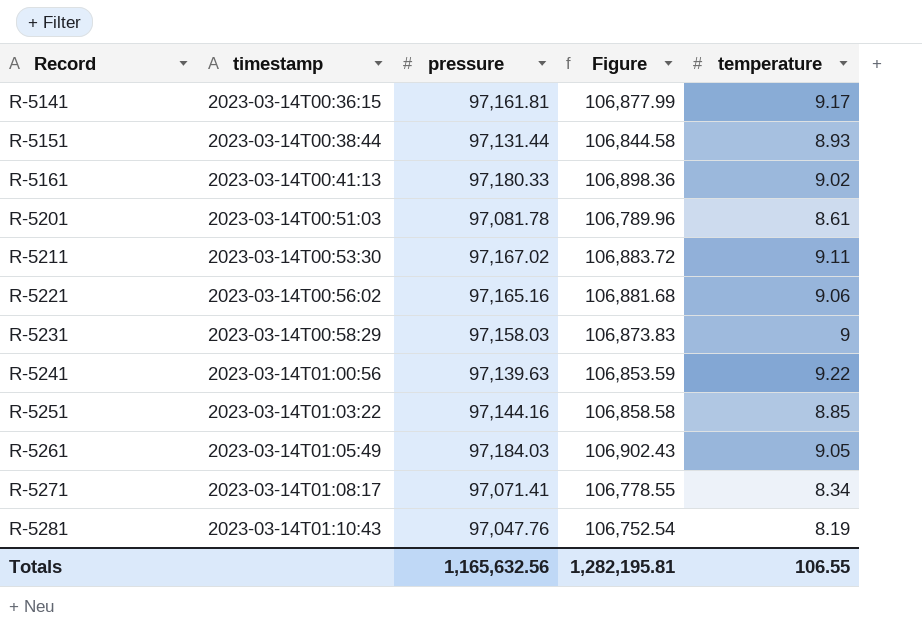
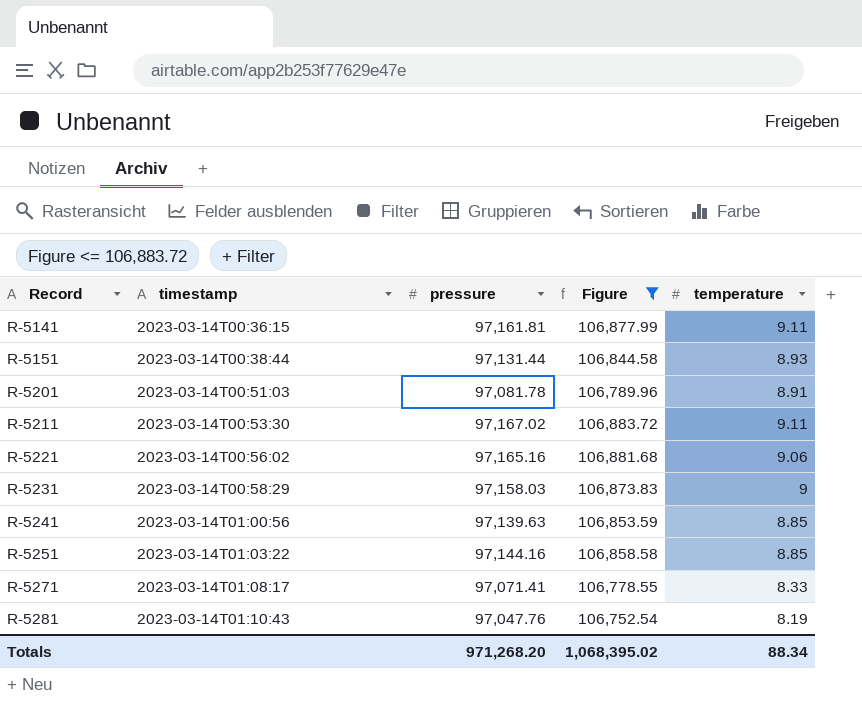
filter: none -> Figure <= 106,883.72
R-5141 | temperature: 9.17 -> 9.11
R-5201 | temperature: 8.61 -> 8.91
R-5241 | temperature: 9.22 -> 8.85
R-5271 | temperature: 8.34 -> 8.33
Totals | pressure: 1,165,632.56 -> 971,268.20
Totals | Figure: 1,282,195.81 -> 1,068,395.02
Totals | temperature: 106.55 -> 88.34

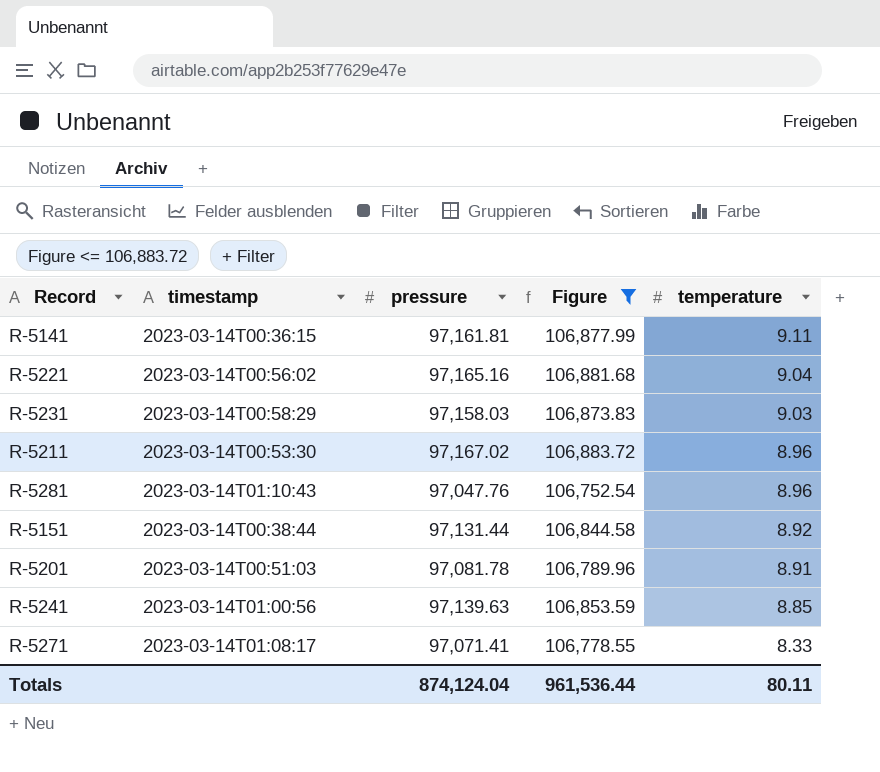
row order: Record ascending -> temperature descending
row R-5251: 2023-03-14T01:03:22 | 97,144.16 | 106,858.58 | 8.85 -> none
R-5221 | temperature: 9.06 -> 9.04
R-5231 | temperature: 9 -> 9.03
R-5211 | temperature: 9.11 -> 8.96
R-5281 | temperature: 8.19 -> 8.96
R-5151 | temperature: 8.93 -> 8.92
Totals | pressure: 971,268.20 -> 874,124.04
Totals | Figure: 1,068,395.02 -> 961,536.44
Totals | temperature: 88.34 -> 80.11

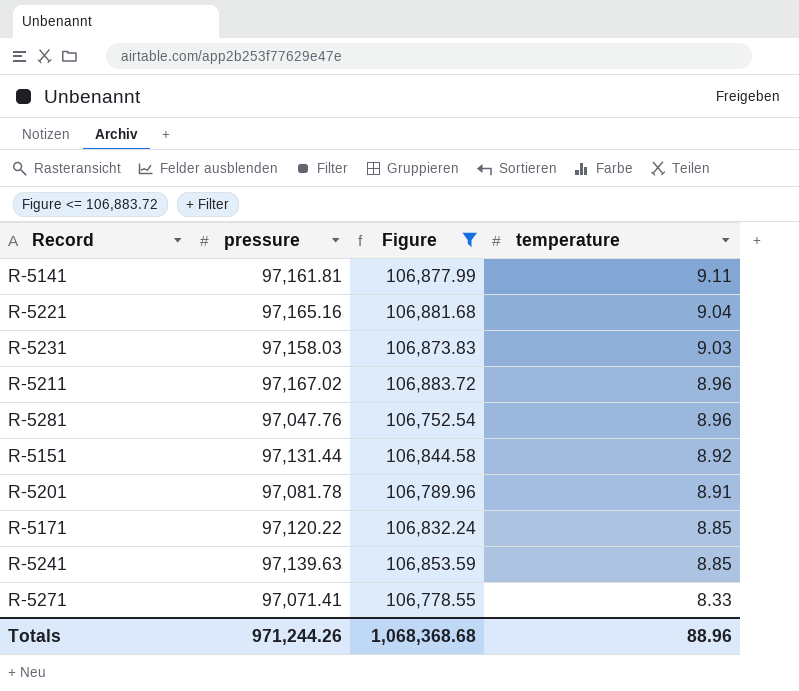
column timestamp | position: 2 -> none
row R-5171: none -> 97,120.22 | 106,832.24 | 8.85
Totals | pressure: 874,124.04 -> 971,244.26
Totals | Figure: 961,536.44 -> 1,068,368.68
Totals | temperature: 80.11 -> 88.96

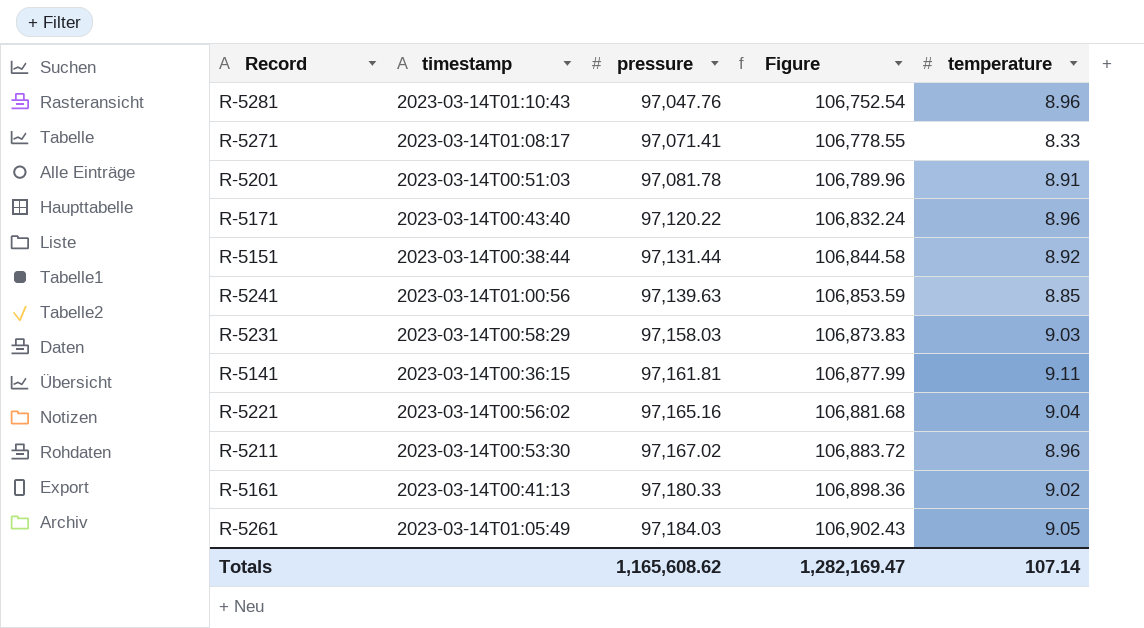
filter: Figure <= 106,883.72 -> none
row order: temperature descending -> pressure ascending
column timestamp | position: none -> 2
R-5171 | temperature: 8.85 -> 8.96
Totals | pressure: 971,244.26 -> 1,165,608.62
Totals | Figure: 1,068,368.68 -> 1,282,169.47
Totals | temperature: 88.96 -> 107.14

